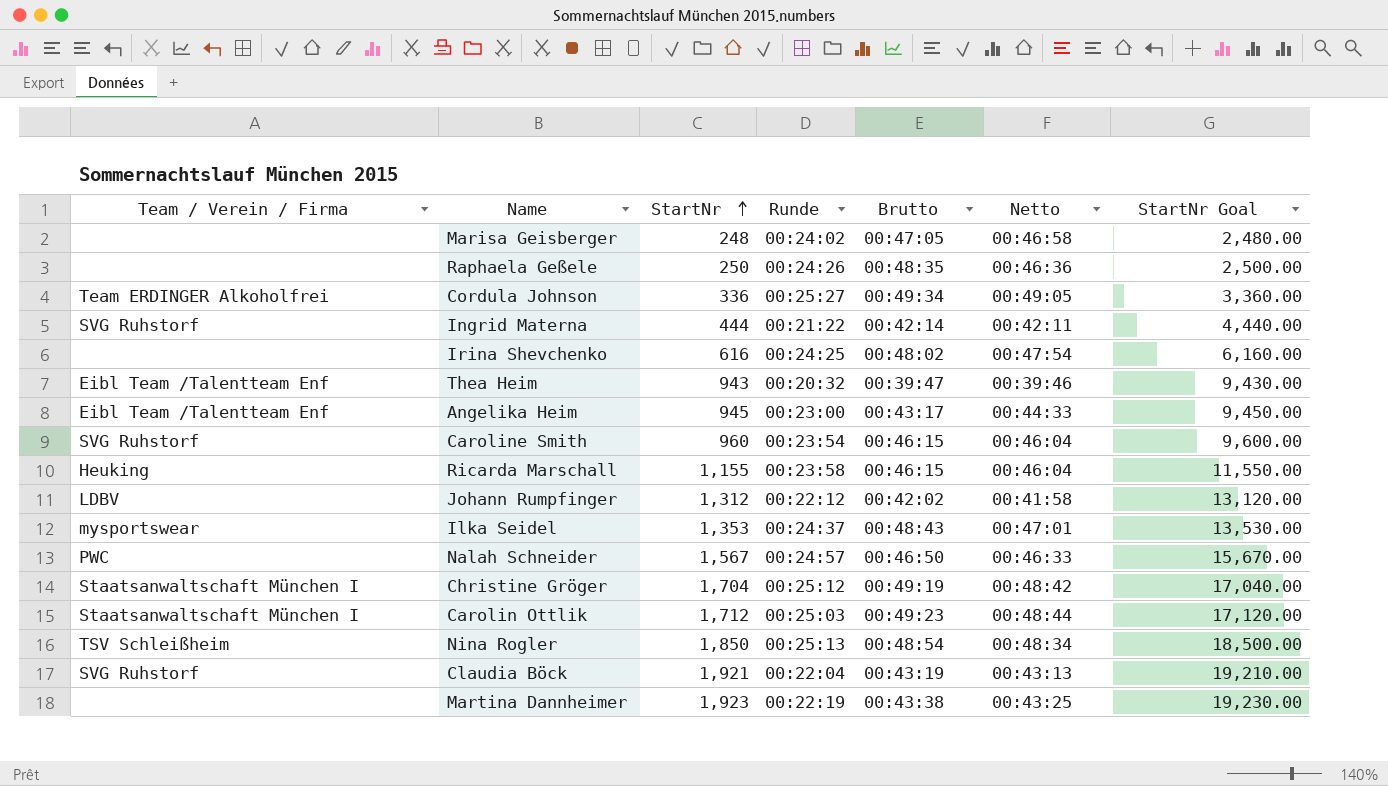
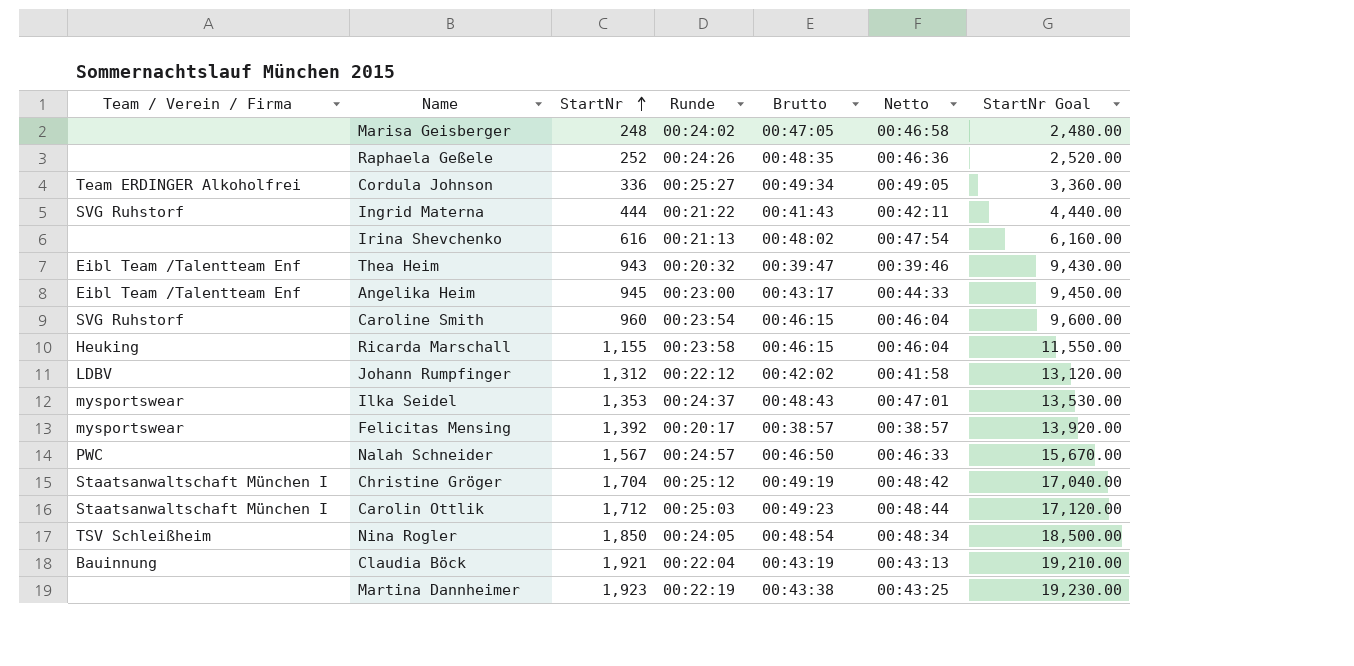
Raphaela Geßele | StartNr: 250 -> 252
Raphaela Geßele | StartNr Goal: 2,500.00 -> 2,520.00
Ingrid Materna | Brutto: 00:42:14 -> 00:41:43
Irina Shevchenko | Runde: 00:24:25 -> 00:21:13
row Felicitas Mensing: none -> mysportswear | 1,392 | 00:20:17 | 00:38:57 | 00:38:57 | 13,920.00
Nina Rogler | Runde: 00:25:13 -> 00:24:05
Claudia Böck | Team / Verein / Firma: SVG Ruhstorf -> Bauinnung

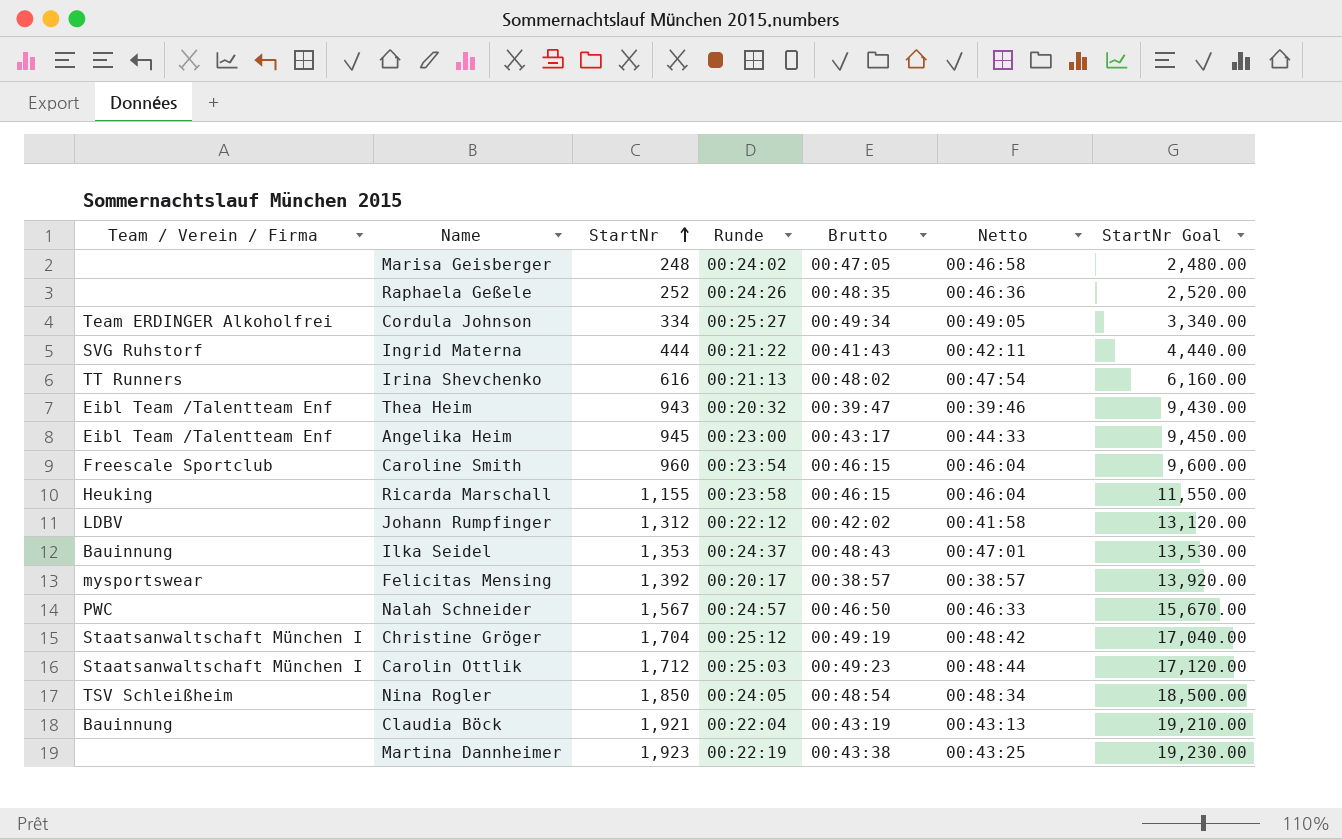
Cordula Johnson | StartNr: 336 -> 334
Cordula Johnson | StartNr Goal: 3,360.00 -> 3,340.00
Irina Shevchenko | Team / Verein / Firma: none -> TT Runners
Caroline Smith | Team / Verein / Firma: SVG Ruhstorf -> Freescale Sportclub
Ilka Seidel | Team / Verein / Firma: mysportswear -> Bauinnung

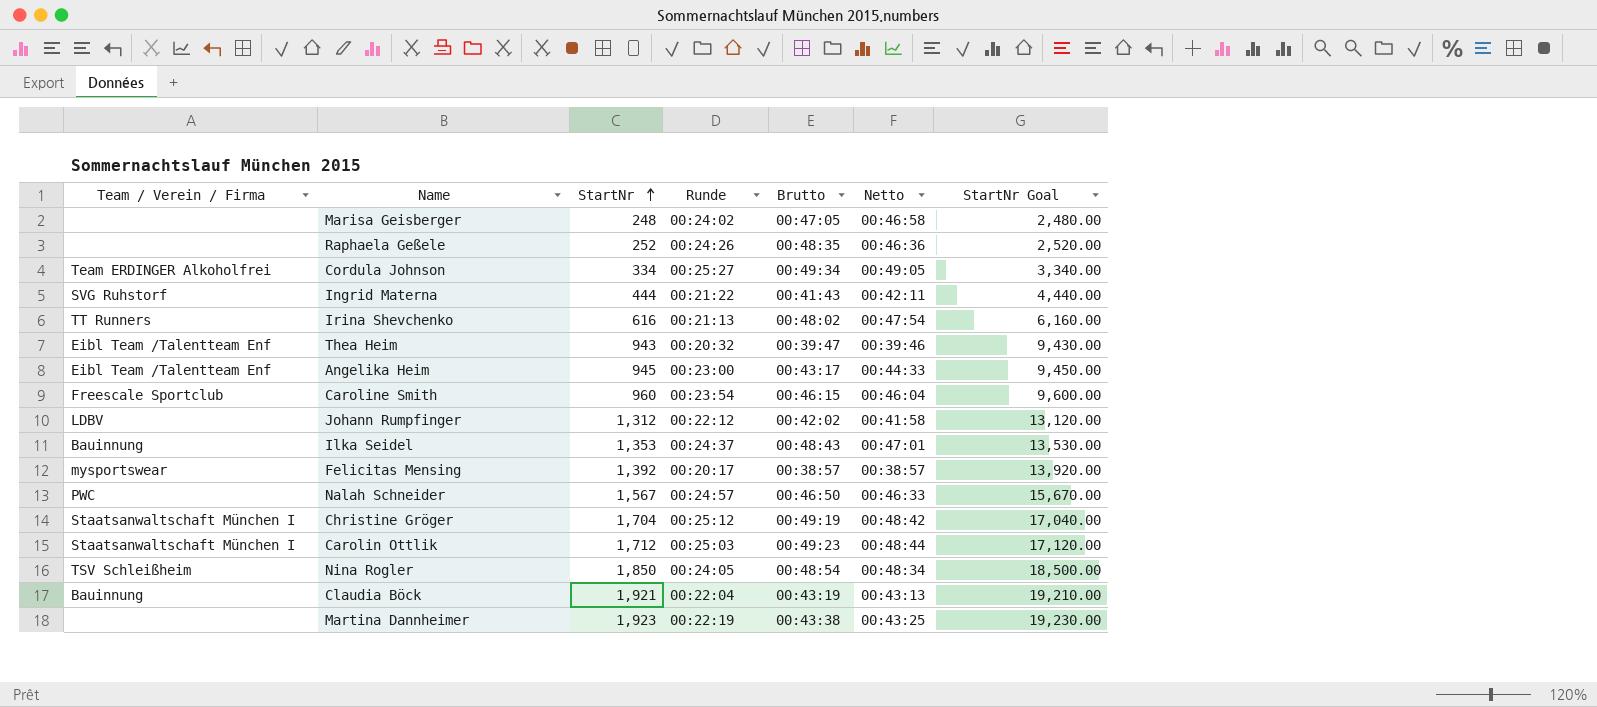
row Ricarda Marschall: Heuking | 1,155 | 00:23:58 | 00:46:15 | 00:46:04 | 11,550.00 -> none

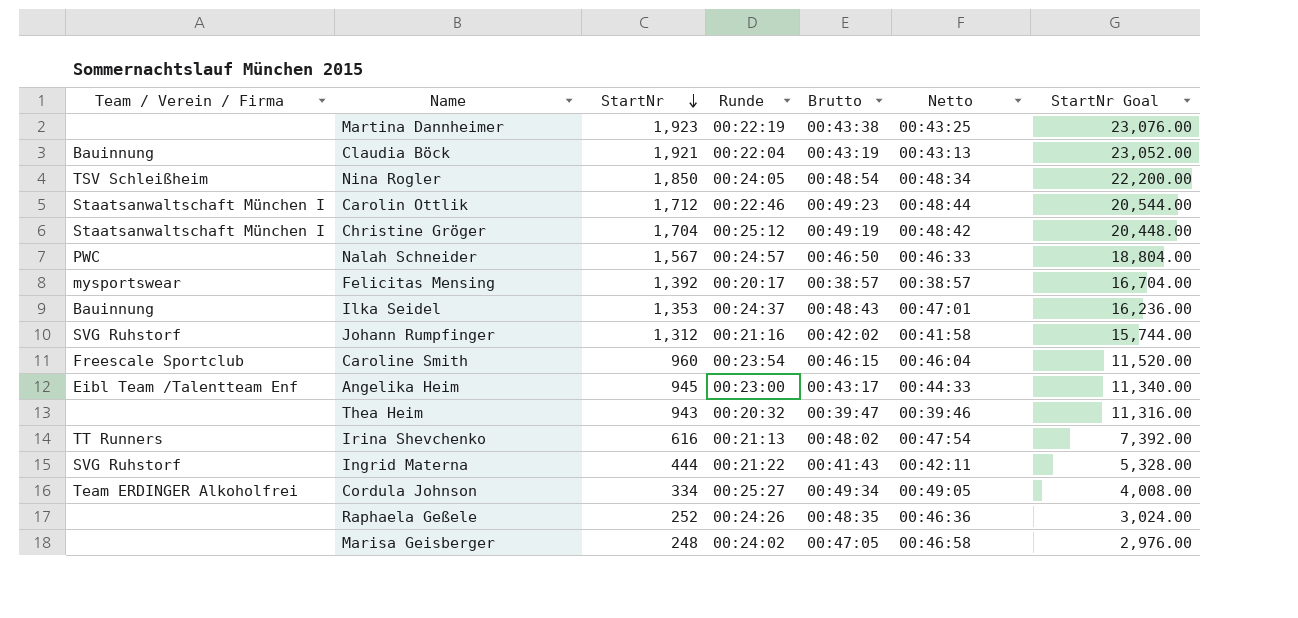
row order: StartNr ascending -> StartNr descending
column StartNr Goal | formula: [StartNr] * 10 -> [StartNr] * 12
Carolin Ottlik | Runde: 00:25:03 -> 00:22:46
Johann Rumpfinger | Team / Verein / Firma: LDBV -> SVG Ruhstorf
Johann Rumpfinger | Runde: 00:22:12 -> 00:21:16
Thea Heim | Team / Verein / Firma: Eibl Team /Talentteam Enf -> none

